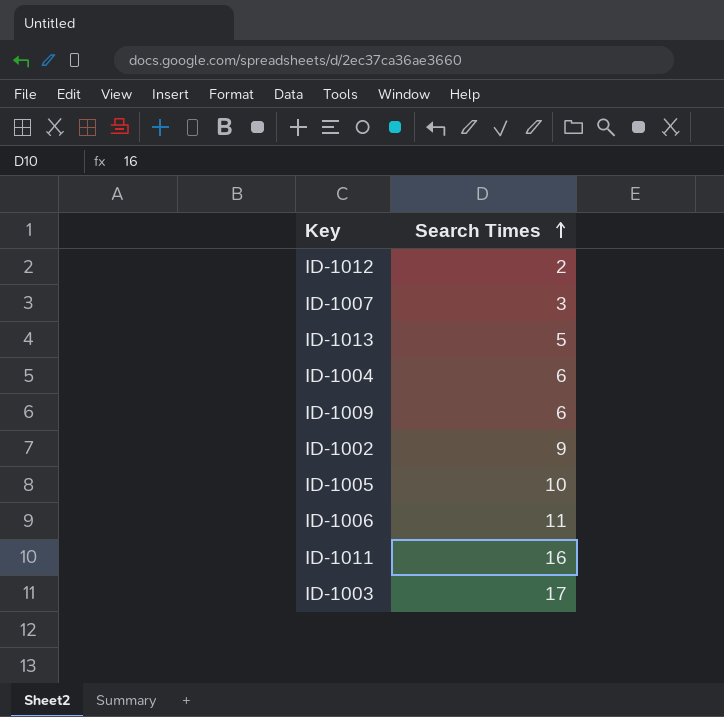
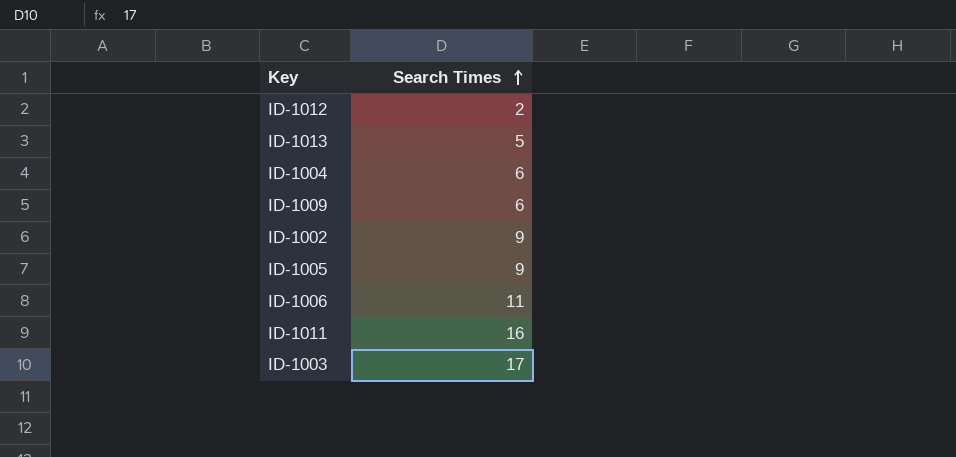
row ID-1007: 3 -> none
ID-1005 | Search Times: 10 -> 9

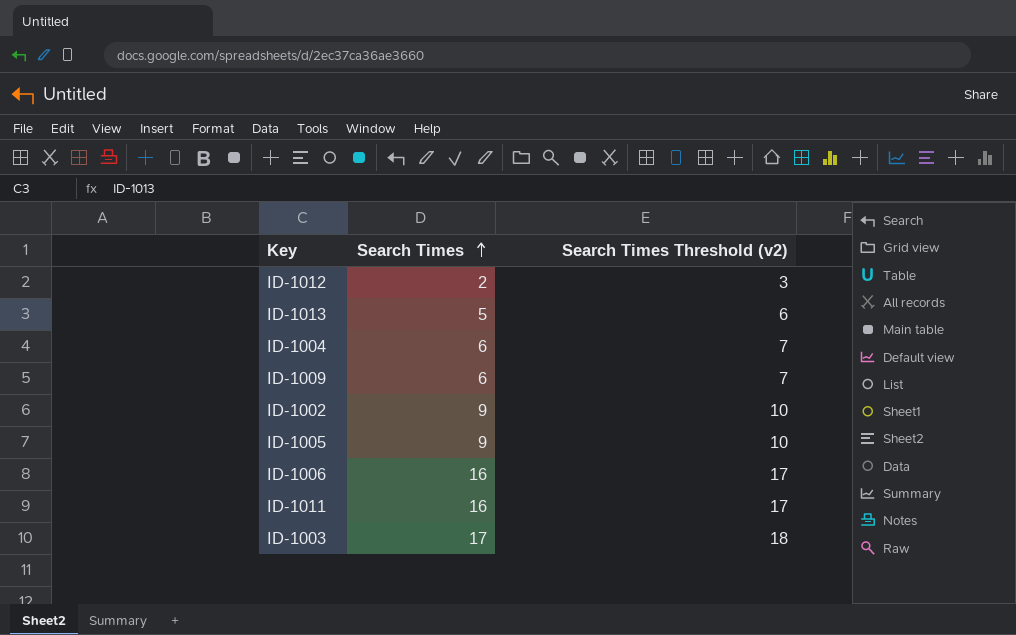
column Search Times Threshold (v2) | formula: none -> [Search Times] + 1
ID-1006 | Search Times: 11 -> 16

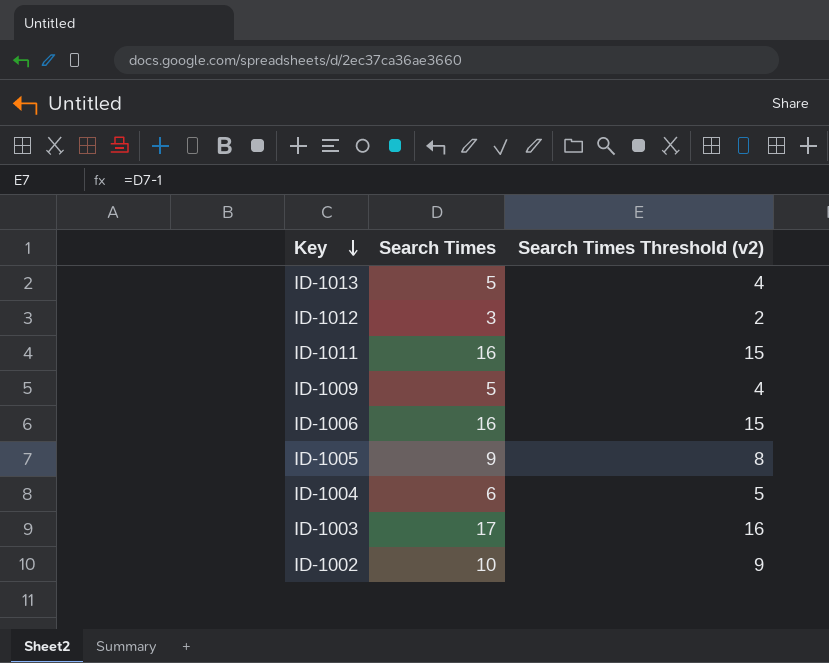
row order: Search Times ascending -> Key descending
column Search Times Threshold (v2) | formula: [Search Times] + 1 -> [Search Times] - 1
ID-1012 | Search Times: 2 -> 3
ID-1009 | Search Times: 6 -> 5
ID-1002 | Search Times: 9 -> 10

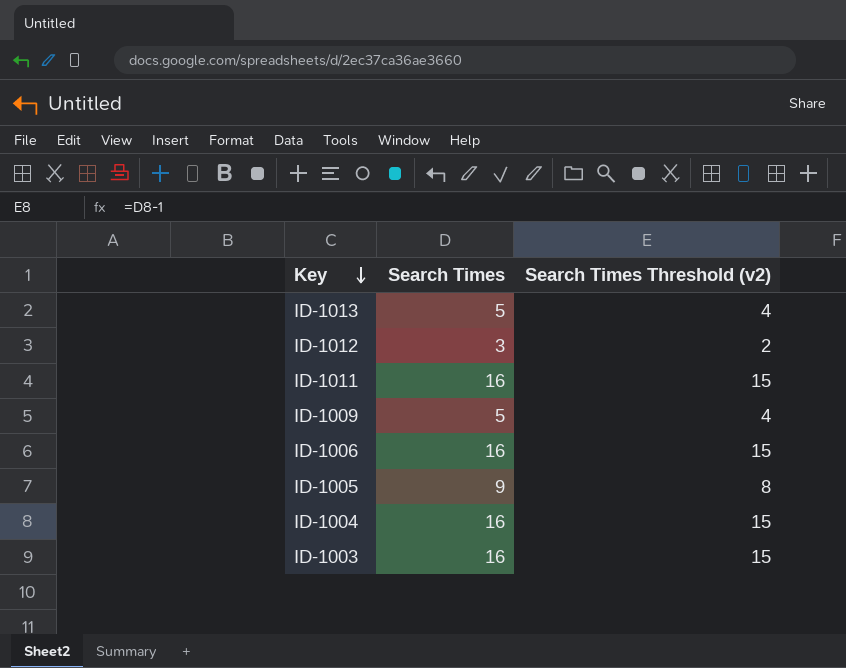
row ID-1002: 10 | 9 -> none
ID-1004 | Search Times: 6 -> 16
ID-1004 | Search Times Threshold (v2): 5 -> 15
ID-1003 | Search Times: 17 -> 16
ID-1003 | Search Times Threshold (v2): 16 -> 15

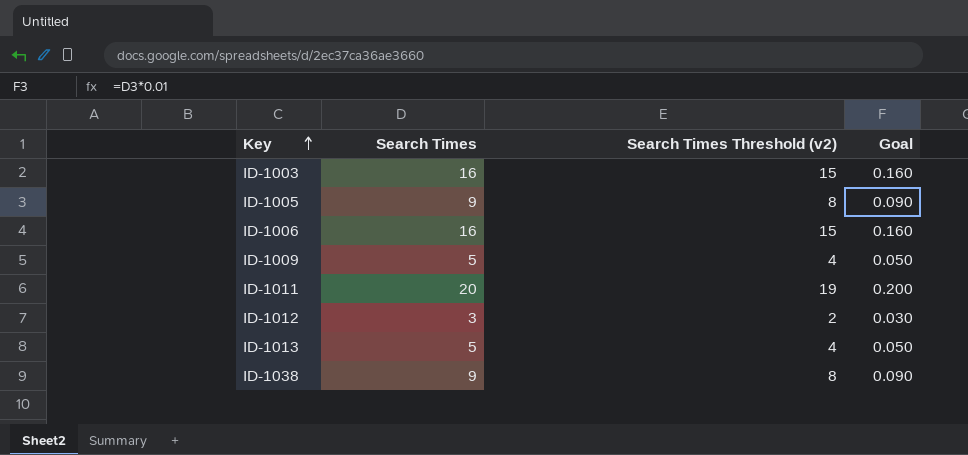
row order: Key descending -> Key ascending
column Goal | formula: none -> [Search Times] * 0.01
row ID-1004: 16 | 15 -> none
ID-1011 | Search Times: 16 -> 20
ID-1011 | Search Times Threshold (v2): 15 -> 19
row ID-1038: none -> 9 | 8 | 0.090

